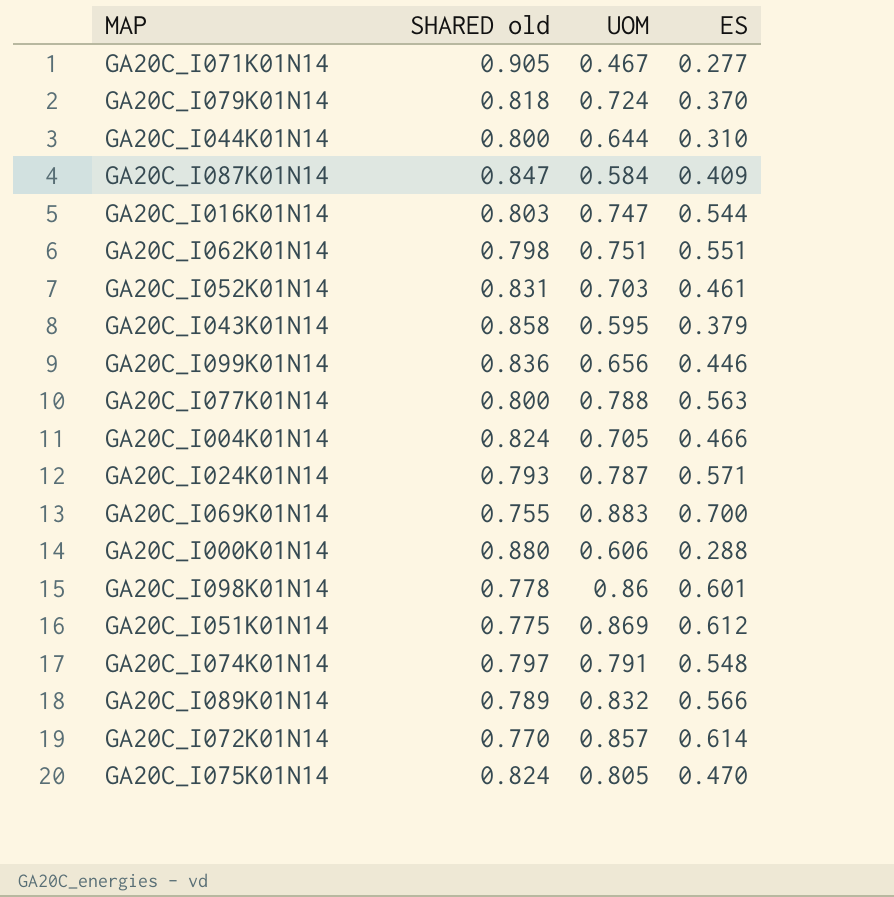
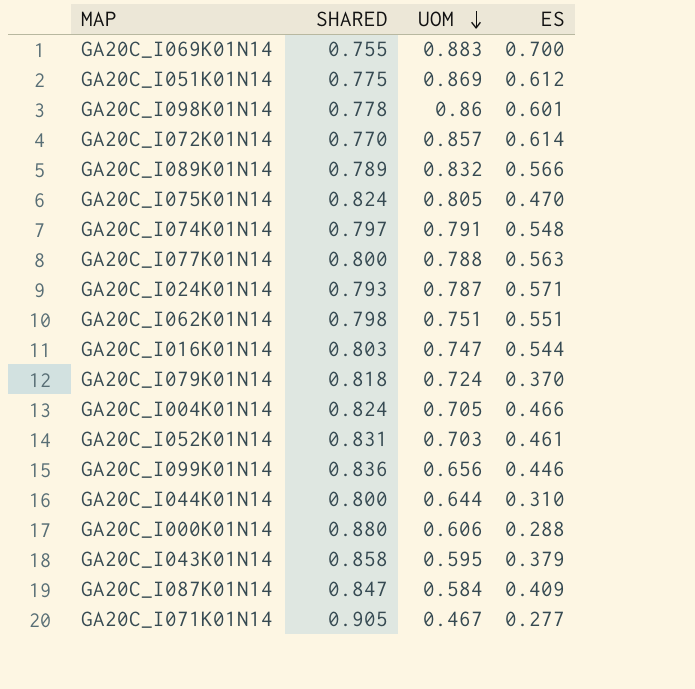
row order: none -> UOM descending
column name: SHARED old -> SHARED

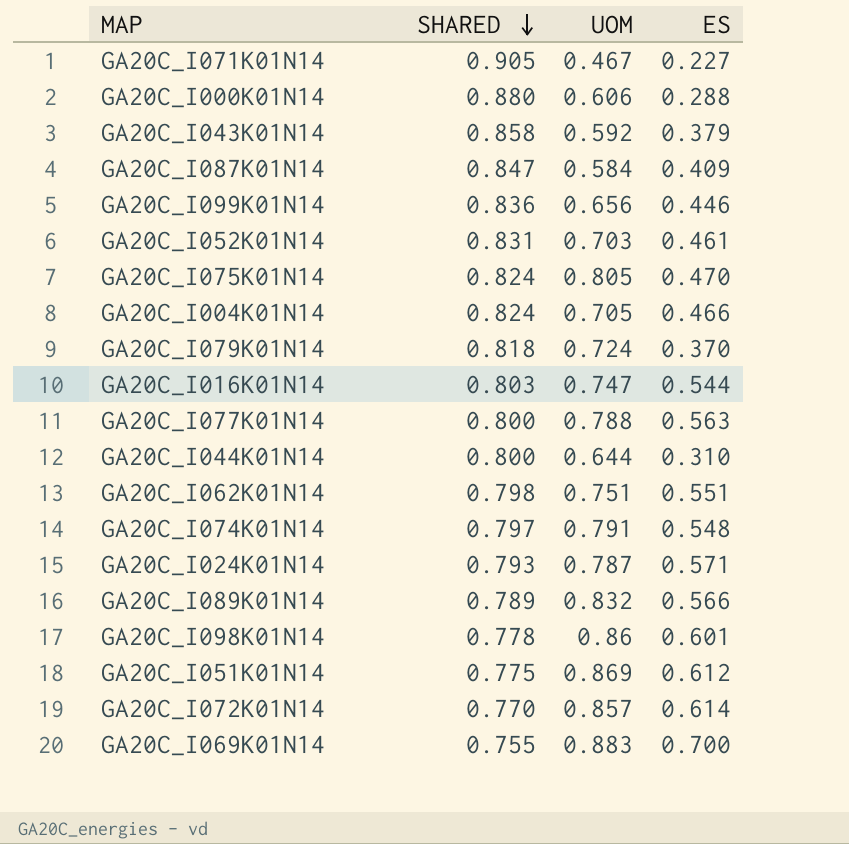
row order: UOM descending -> SHARED descending
GA20C_I071K01N14 | ES: 0.277 -> 0.227
GA20C_I043K01N14 | UOM: 0.595 -> 0.592

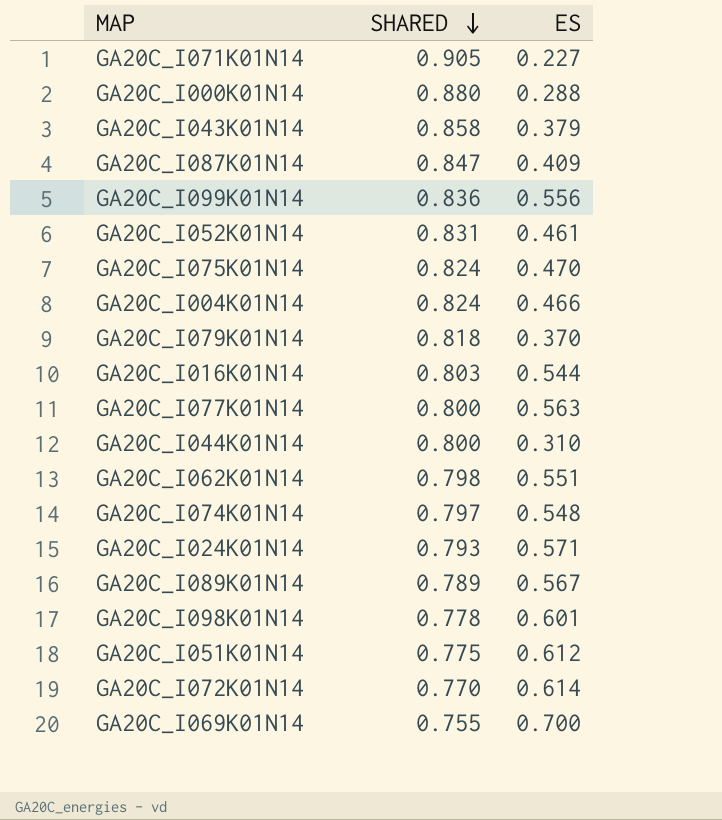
column UOM | position: 3 -> none
GA20C_I099K01N14 | ES: 0.446 -> 0.556
GA20C_I089K01N14 | ES: 0.566 -> 0.567

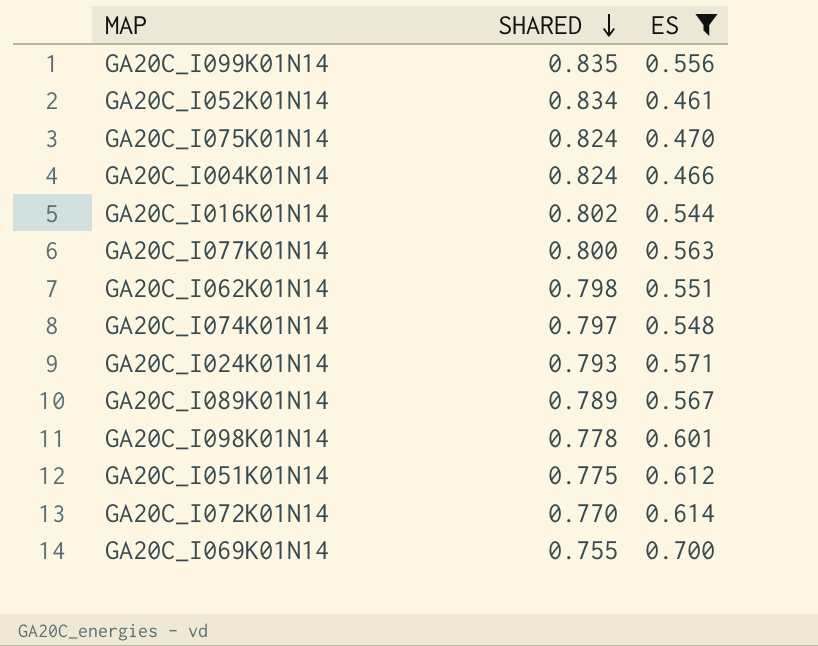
filter: none -> ES >= 0.461
GA20C_I099K01N14 | SHARED: 0.836 -> 0.835
GA20C_I052K01N14 | SHARED: 0.831 -> 0.834
GA20C_I016K01N14 | SHARED: 0.803 -> 0.802

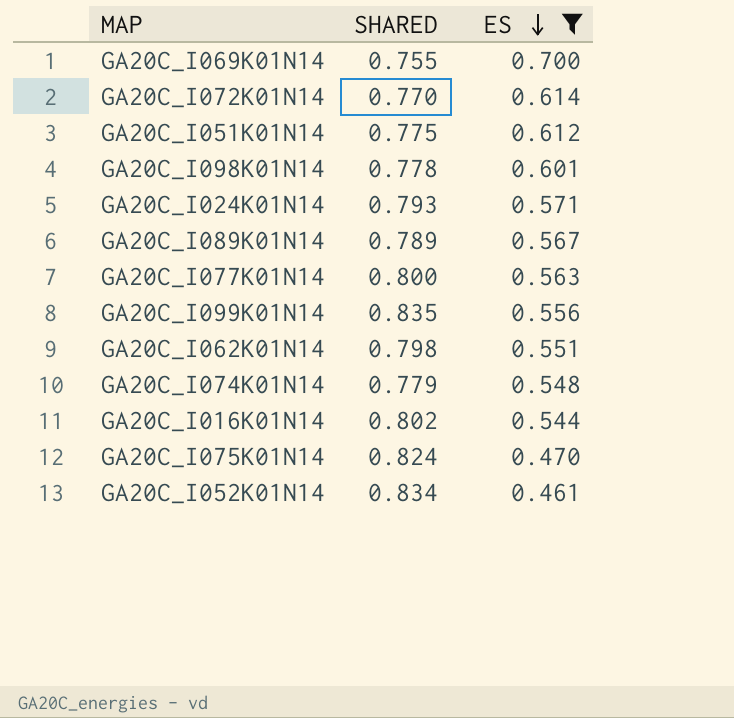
row order: SHARED descending -> ES descending
row GA20C_I004K01N14: 0.824 | 0.466 -> none
GA20C_I074K01N14 | SHARED: 0.797 -> 0.779

